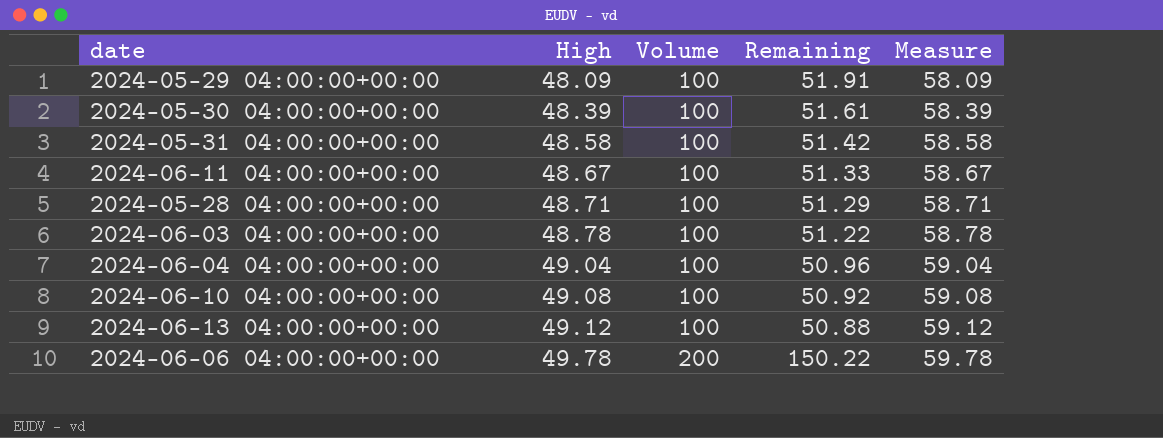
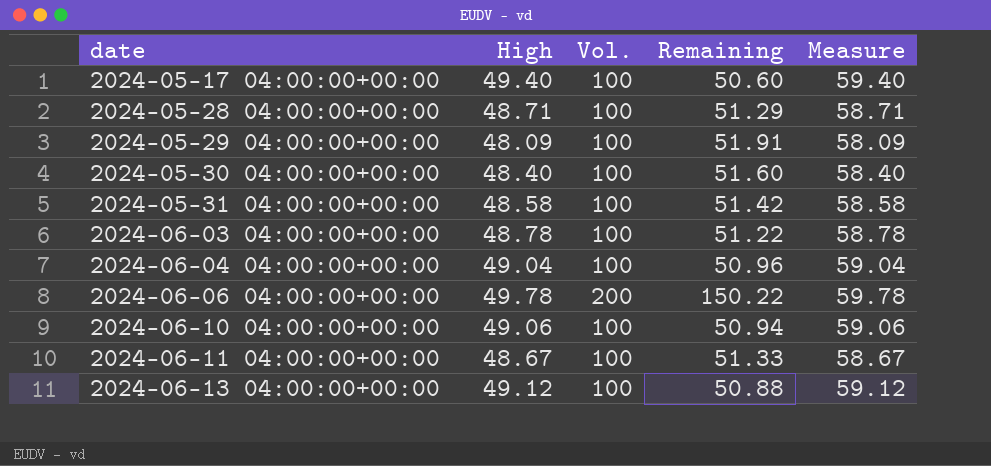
row order: High ascending -> date ascending
column name: Volume -> Vol.
row 2024-05-17 04:00:00+00:00: none -> 49.40 | 100 | 50.60 | 59.40
2024-05-30 04:00:00+00:00 | High: 48.39 -> 48.40
2024-05-30 04:00:00+00:00 | Remaining: 51.61 -> 51.60
2024-05-30 04:00:00+00:00 | Measure: 58.39 -> 58.40
2024-06-10 04:00:00+00:00 | High: 49.08 -> 49.06
2024-06-10 04:00:00+00:00 | Remaining: 50.92 -> 50.94
2024-06-10 04:00:00+00:00 | Measure: 59.08 -> 59.06

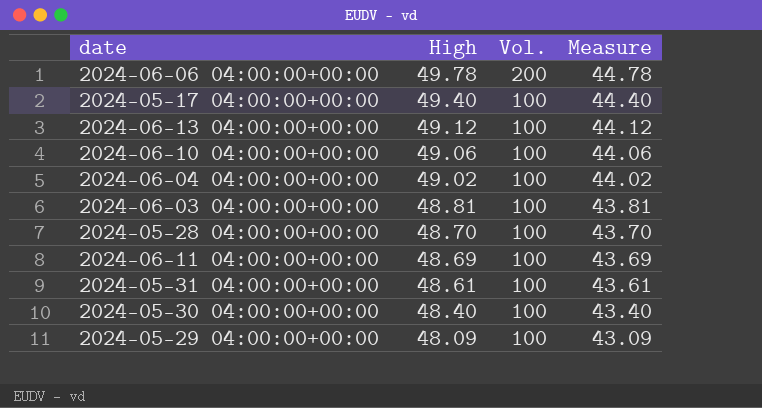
row order: date ascending -> High descending
column Remaining | formula: [Vol.] - [High] -> none
column Measure | formula: [High] + 10 -> [High] - 5
2024-06-04 04:00:00+00:00 | High: 49.04 -> 49.02
2024-06-03 04:00:00+00:00 | High: 48.78 -> 48.81
2024-05-28 04:00:00+00:00 | High: 48.71 -> 48.70
2024-06-11 04:00:00+00:00 | High: 48.67 -> 48.69
2024-05-31 04:00:00+00:00 | High: 48.58 -> 48.61

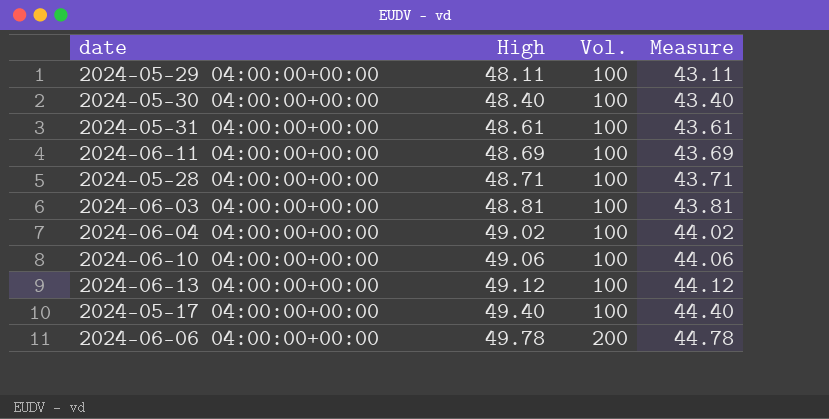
row order: High descending -> High ascending
2024-05-29 04:00:00+00:00 | High: 48.09 -> 48.11
2024-05-29 04:00:00+00:00 | Measure: 43.09 -> 43.11
2024-05-28 04:00:00+00:00 | High: 48.70 -> 48.71
2024-05-28 04:00:00+00:00 | Measure: 43.70 -> 43.71

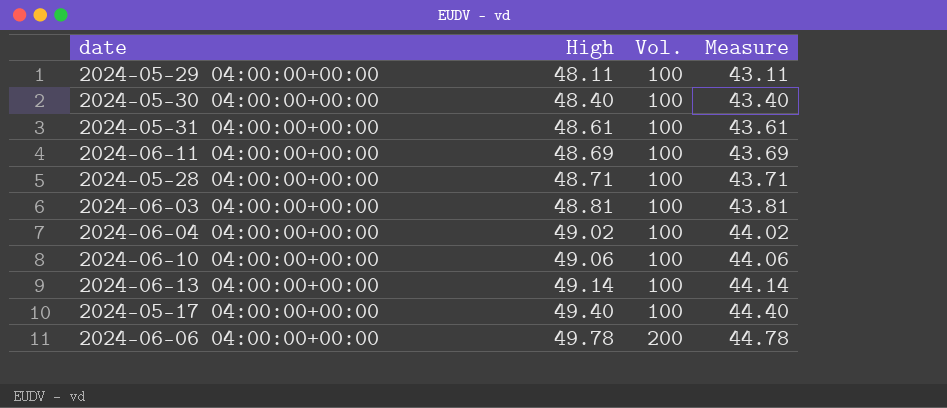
2024-06-13 04:00:00+00:00 | High: 49.12 -> 49.14
2024-06-13 04:00:00+00:00 | Measure: 44.12 -> 44.14

